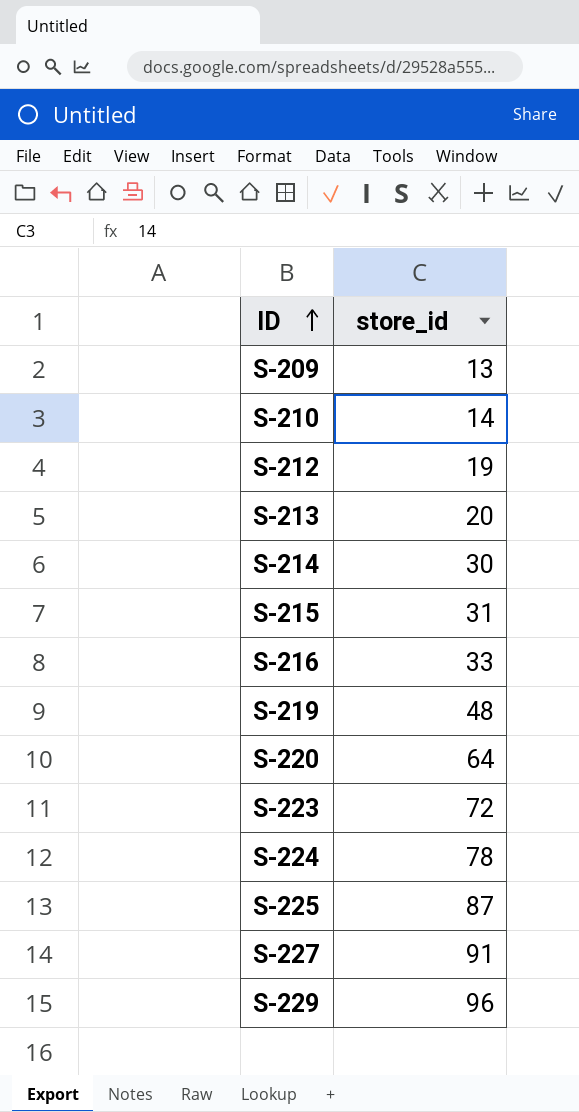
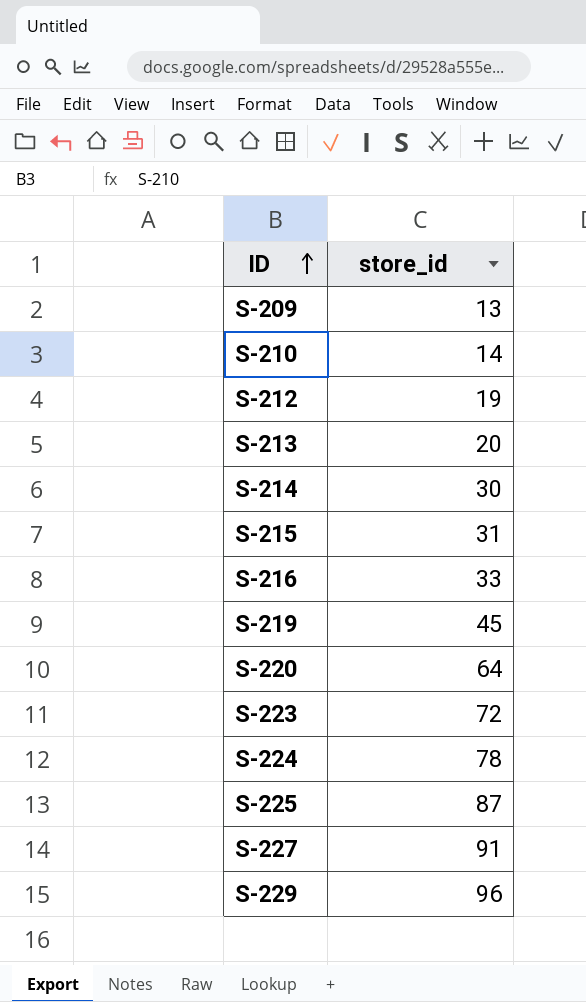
S-219 | store_id: 48 -> 45

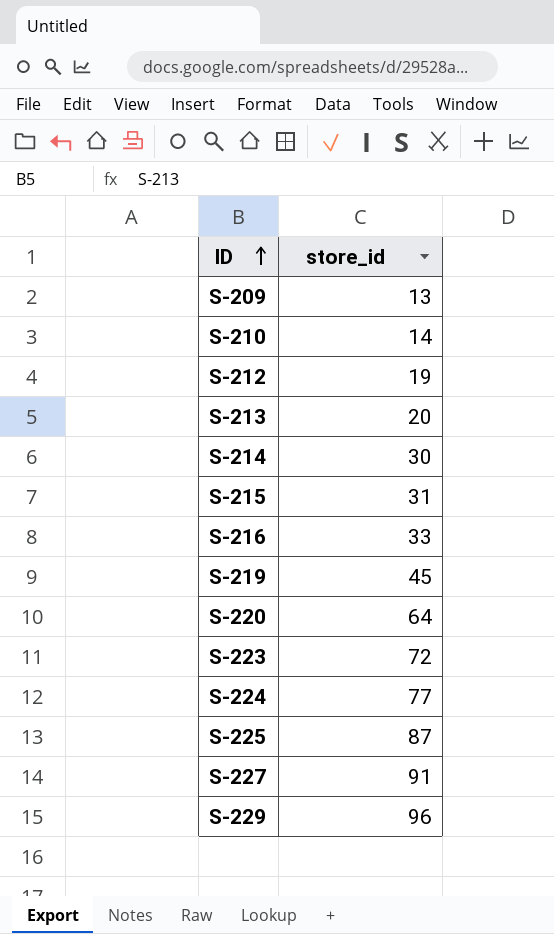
S-224 | store_id: 78 -> 77

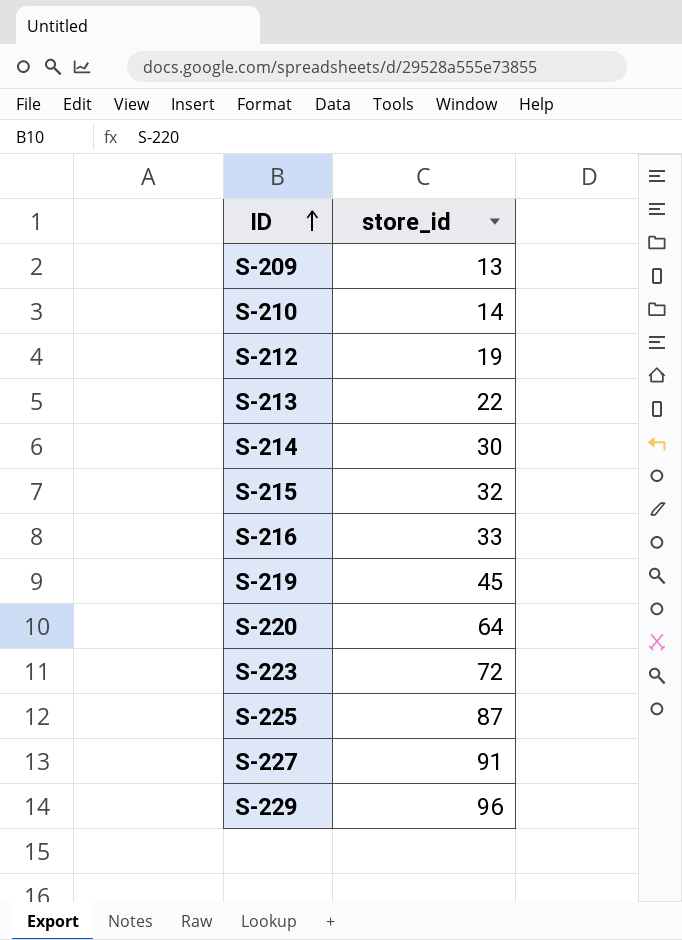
row S-224: 77 -> none
S-213 | store_id: 20 -> 22
S-215 | store_id: 31 -> 32

